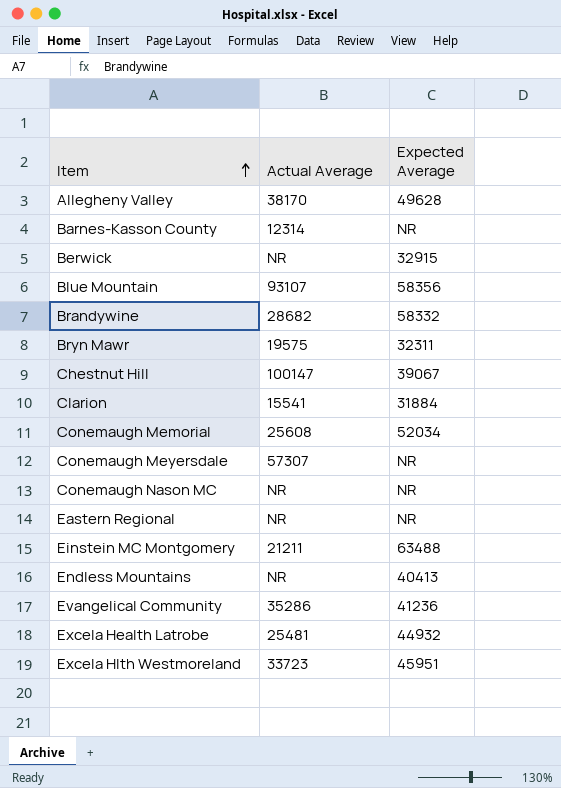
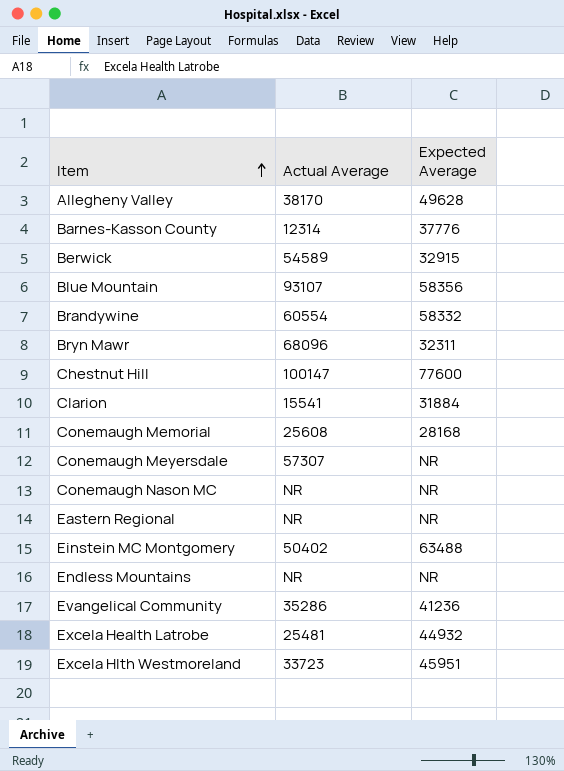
Barnes-Kasson County | Expected Average: NR -> 37776
Berwick | Actual Average: NR -> 54589
Brandywine | Actual Average: 28682 -> 60554
Bryn Mawr | Actual Average: 19575 -> 68096
Chestnut Hill | Expected Average: 39067 -> 77600
Conemaugh Memorial | Expected Average: 52034 -> 28168
Einstein MC Montgomery | Actual Average: 21211 -> 50402
Endless Mountains | Expected Average: 40413 -> NR

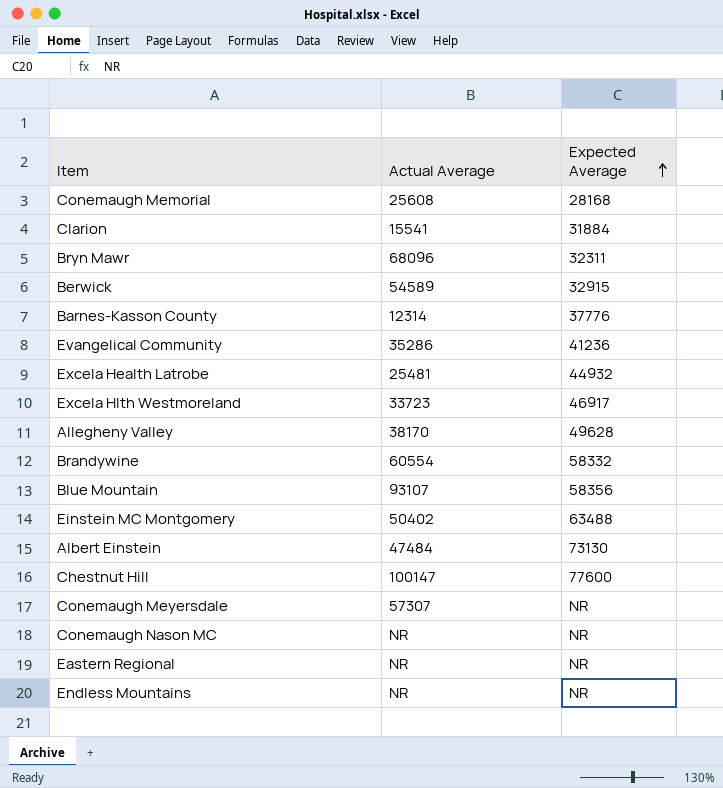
row order: Item ascending -> Expected Average ascending
Excela Hlth Westmoreland | Expected Average: 45951 -> 46917
row Albert Einstein: none -> 47484 | 73130

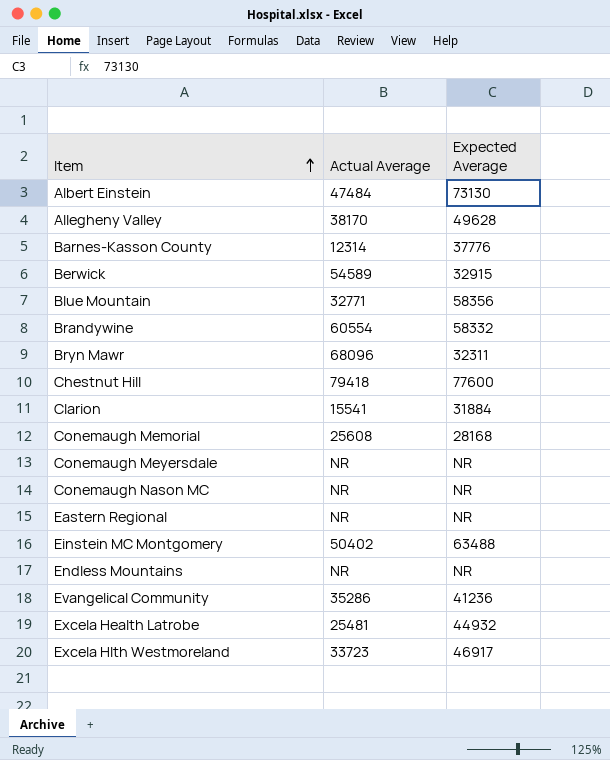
row order: Expected Average ascending -> Item ascending
Blue Mountain | Actual Average: 93107 -> 32771
Chestnut Hill | Actual Average: 100147 -> 79418
Conemaugh Meyersdale | Actual Average: 57307 -> NR

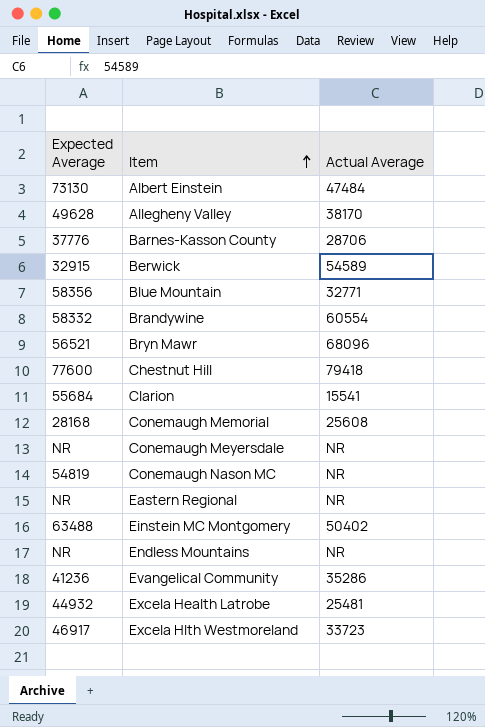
column Expected Average | position: 3 -> 1
Barnes-Kasson County | Actual Average: 12314 -> 28706
Bryn Mawr | Expected Average: 32311 -> 56521
Clarion | Expected Average: 31884 -> 55684
Conemaugh Nason MC | Expected Average: NR -> 54819

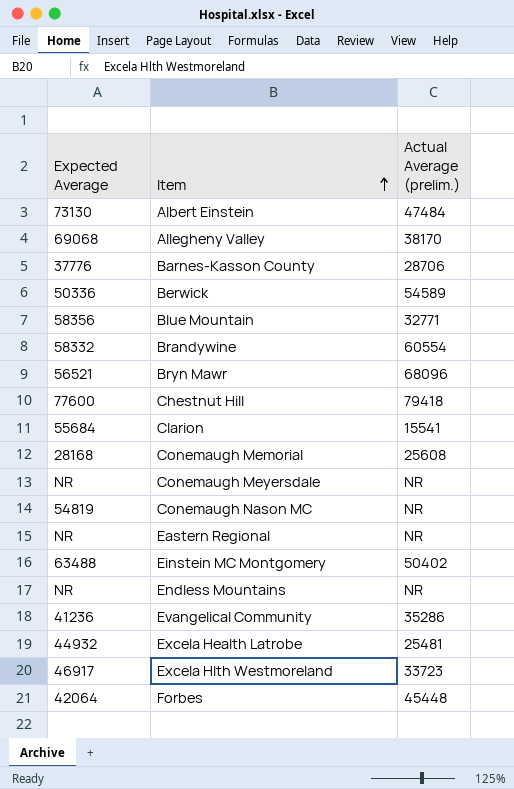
column name: Actual Average -> Actual Average (prelim.)
Allegheny Valley | Expected Average: 49628 -> 69068
Berwick | Expected Average: 32915 -> 50336
row Forbes: none -> 42064 | 45448

